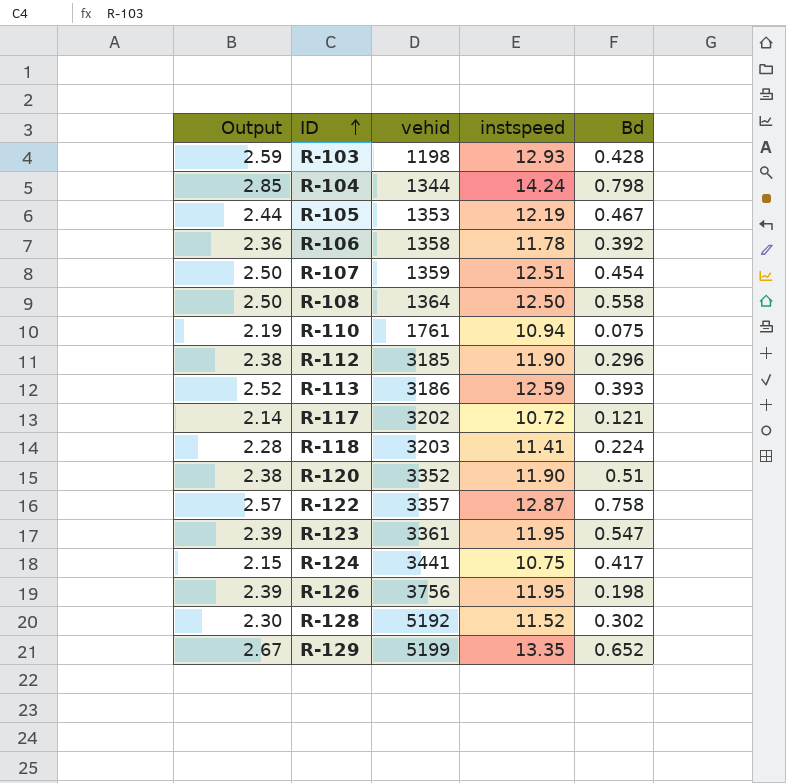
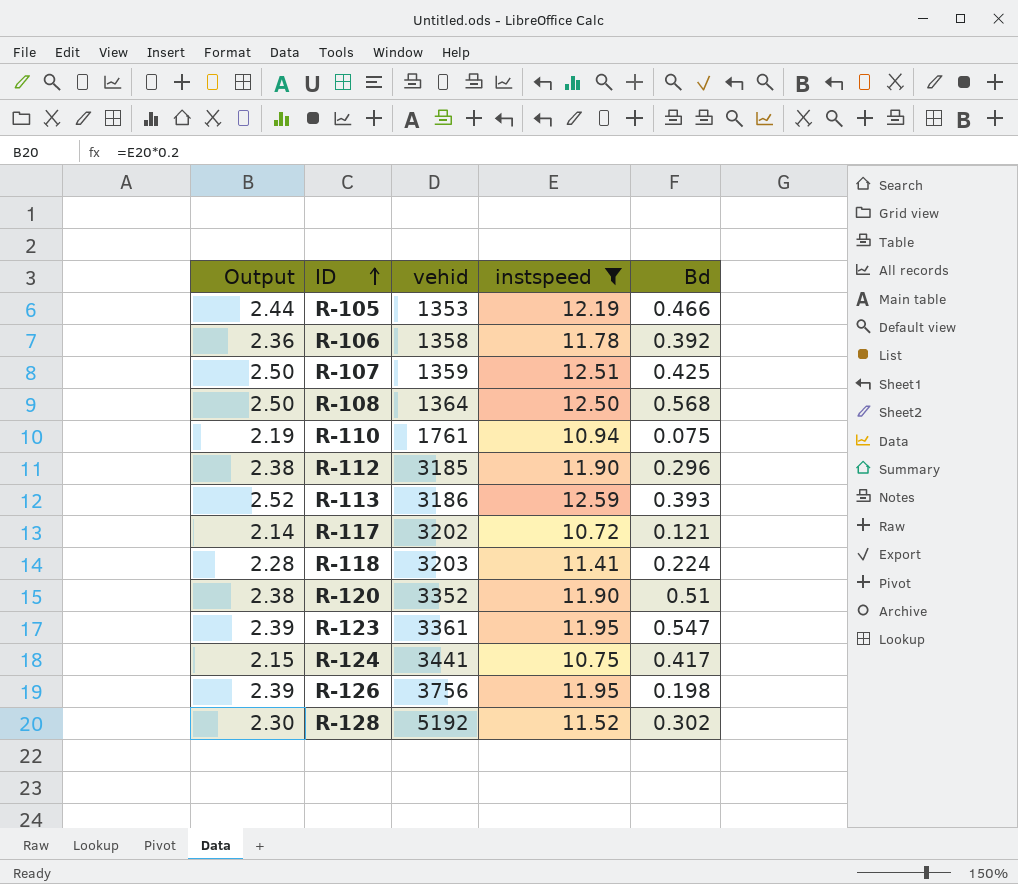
filter: none -> instspeed <= 12.59
R-105 | Bd: 0.467 -> 0.466
R-107 | Bd: 0.454 -> 0.425
R-108 | Bd: 0.558 -> 0.568

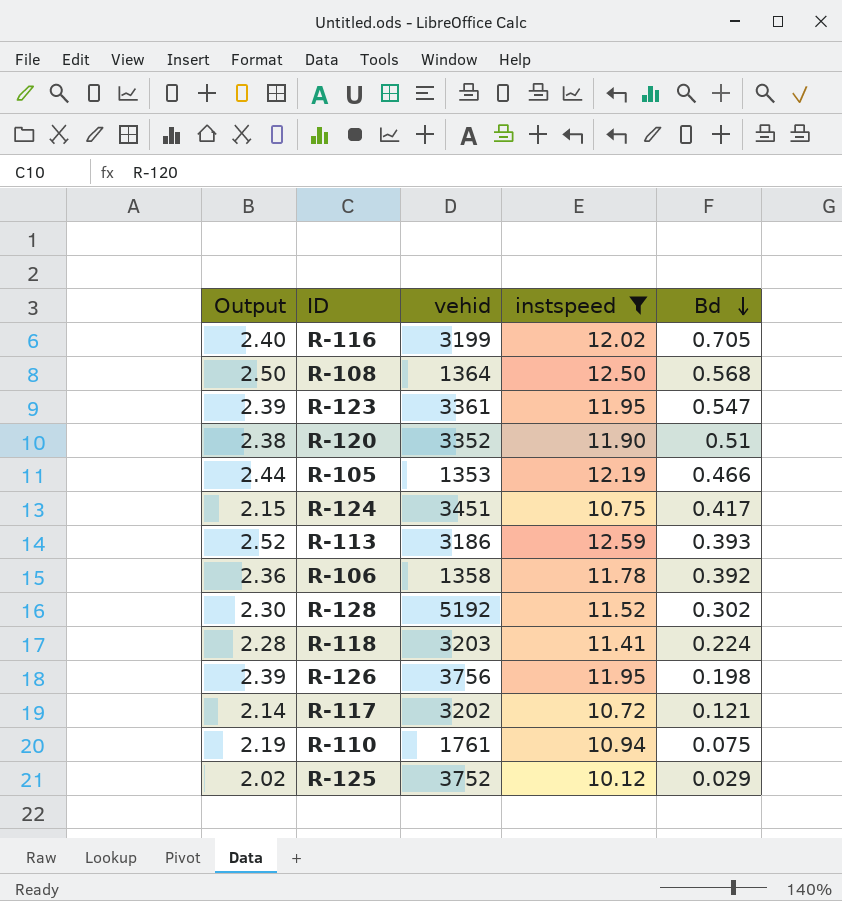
row order: ID ascending -> Bd descending
row R-107: 2.50 | 1359 | 12.51 | 0.425 -> none
row R-112: 2.38 | 3185 | 11.90 | 0.296 -> none
row R-116: none -> 2.40 | 3199 | 12.02 | 0.705
R-124 | vehid: 3441 -> 3451
row R-125: none -> 2.02 | 3752 | 10.12 | 0.029

